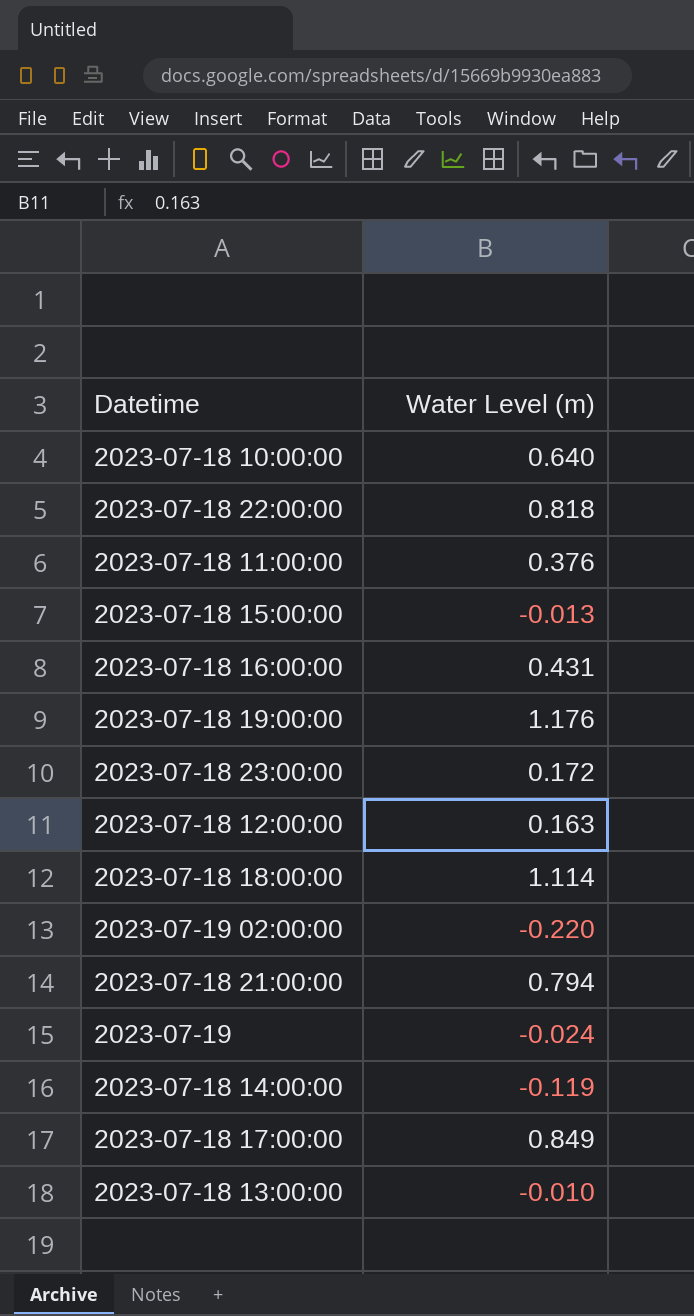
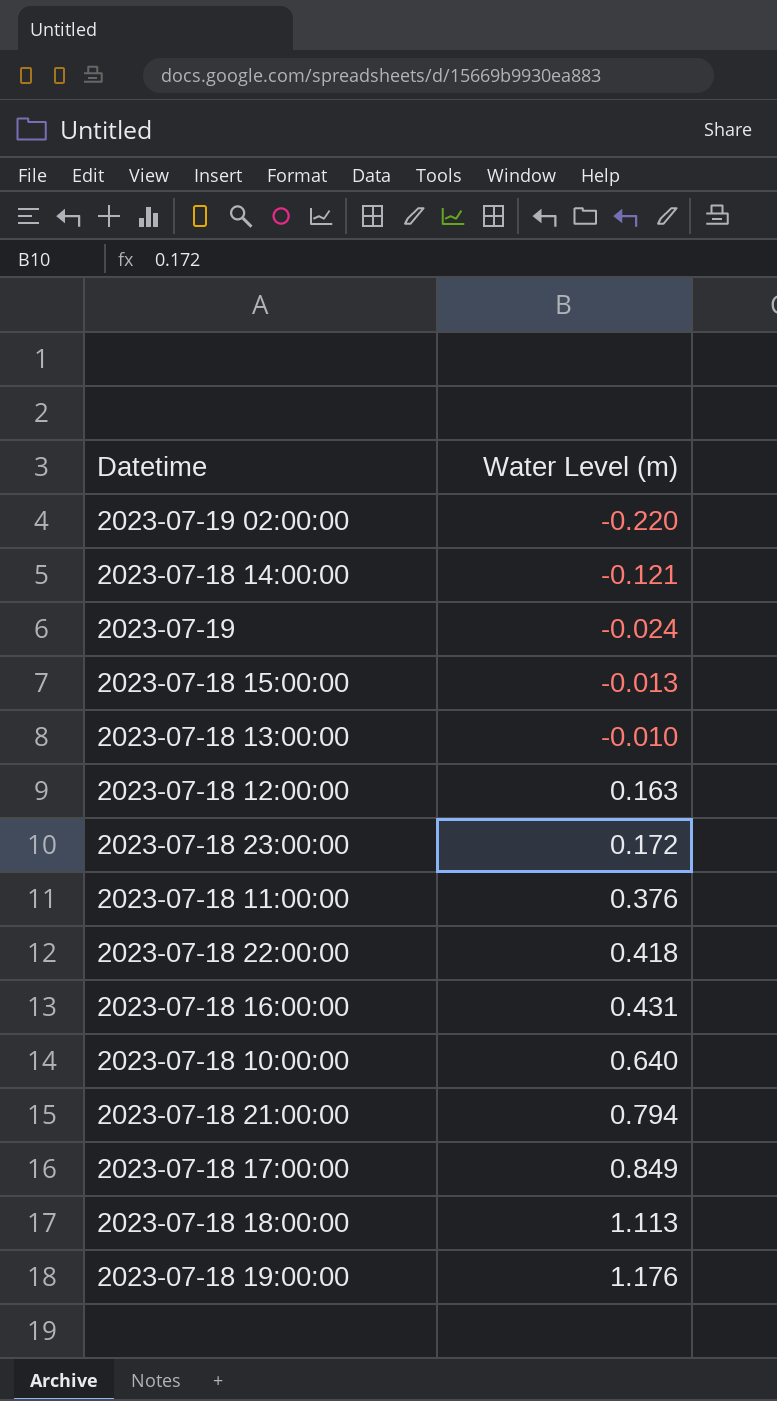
row order: none -> Water Level (m) ascending
2023-07-18 14:00:00 | Water Level (m): -0.119 -> -0.121
2023-07-18 22:00:00 | Water Level (m): 0.818 -> 0.418
2023-07-18 18:00:00 | Water Level (m): 1.114 -> 1.113

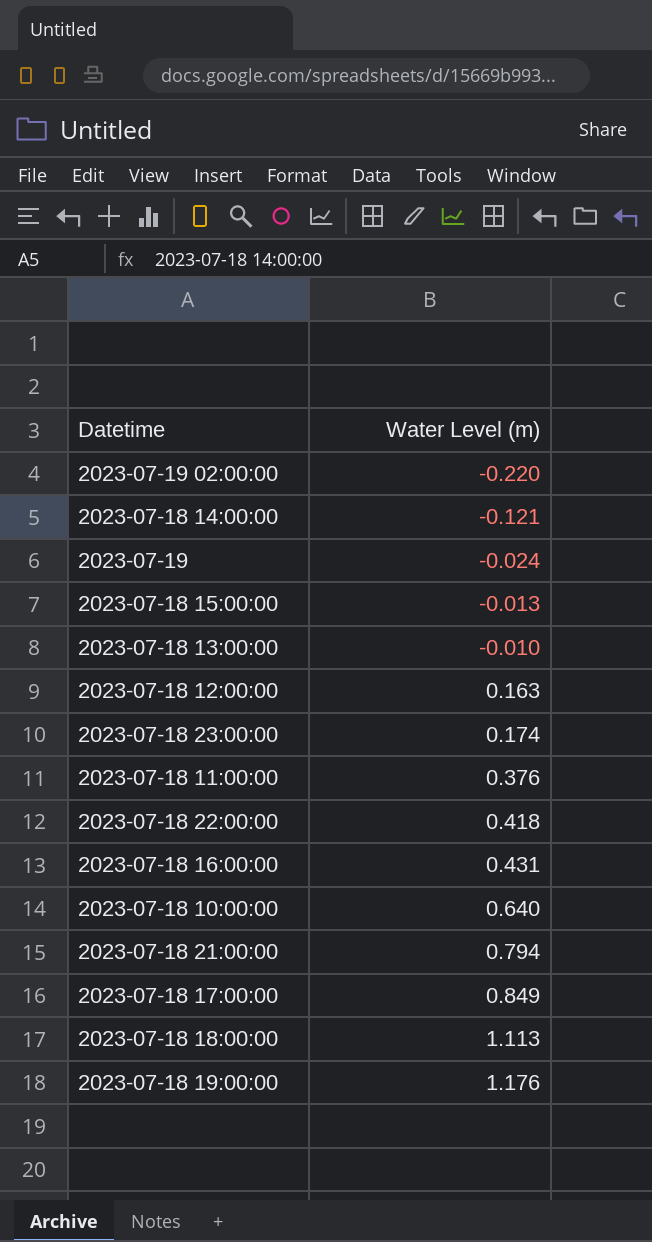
2023-07-18 23:00:00 | Water Level (m): 0.172 -> 0.174

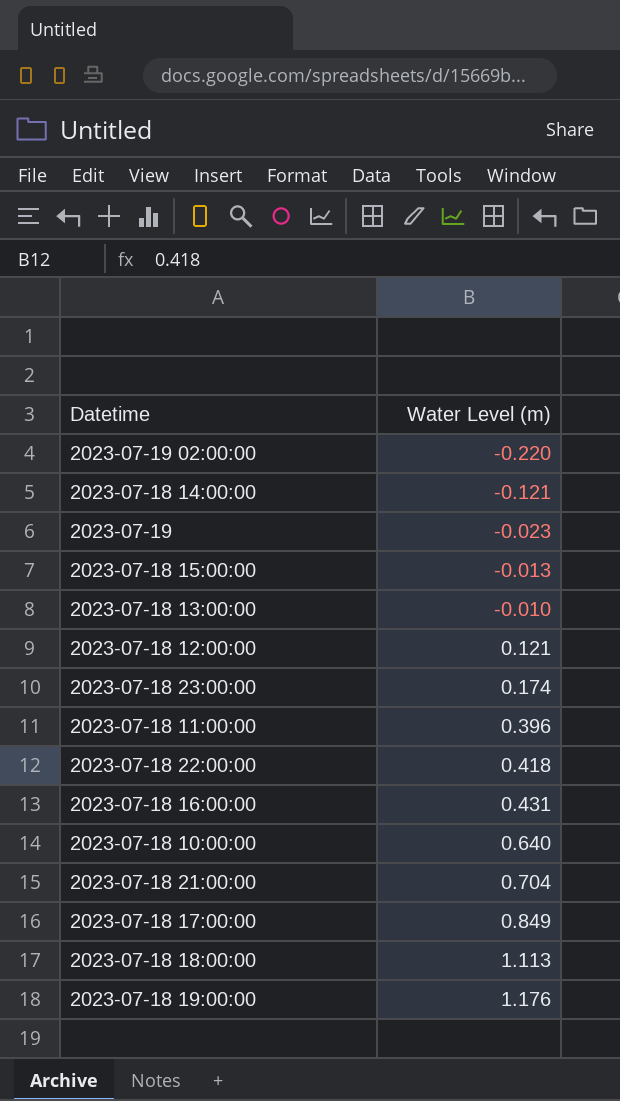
2023-07-19 | Water Level (m): -0.024 -> -0.023
2023-07-18 12:00:00 | Water Level (m): 0.163 -> 0.121
2023-07-18 11:00:00 | Water Level (m): 0.376 -> 0.396
2023-07-18 21:00:00 | Water Level (m): 0.794 -> 0.704

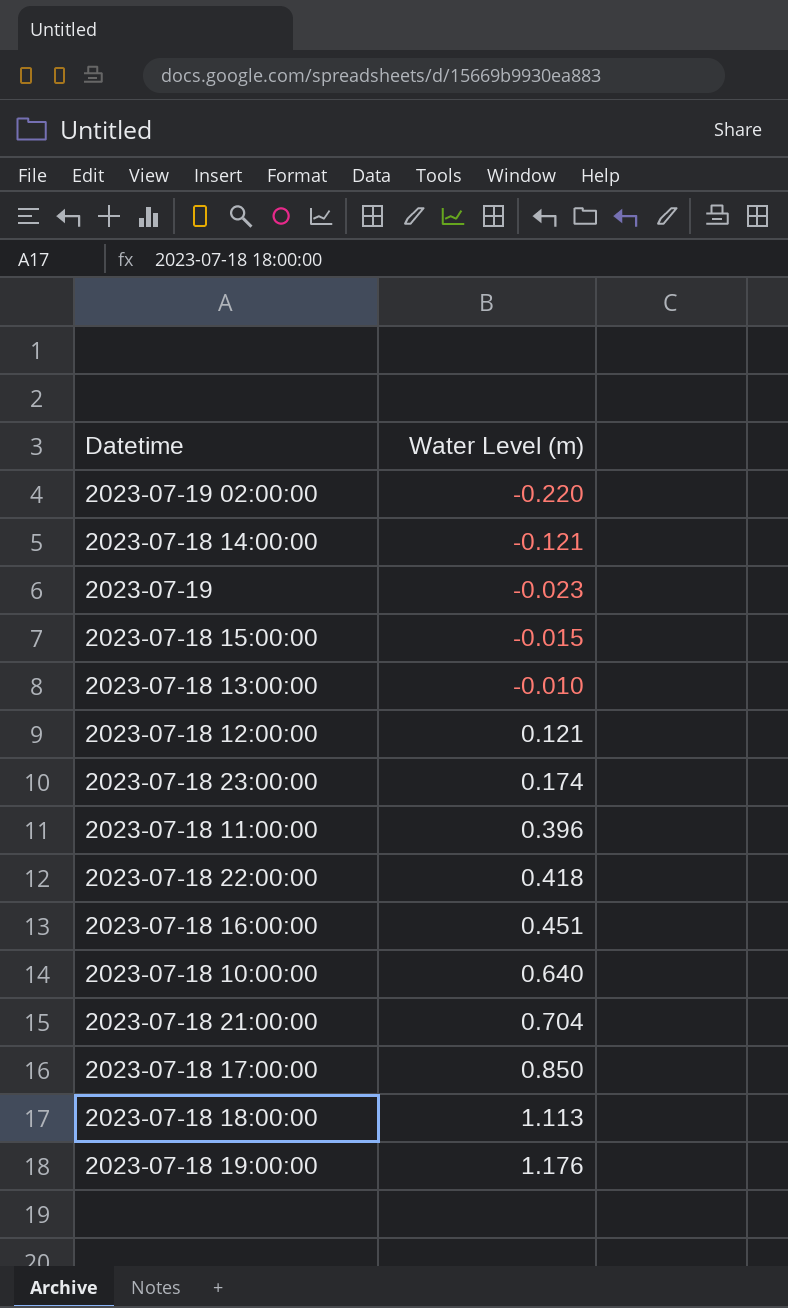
2023-07-18 15:00:00 | Water Level (m): -0.013 -> -0.015
2023-07-18 16:00:00 | Water Level (m): 0.431 -> 0.451
2023-07-18 17:00:00 | Water Level (m): 0.849 -> 0.850

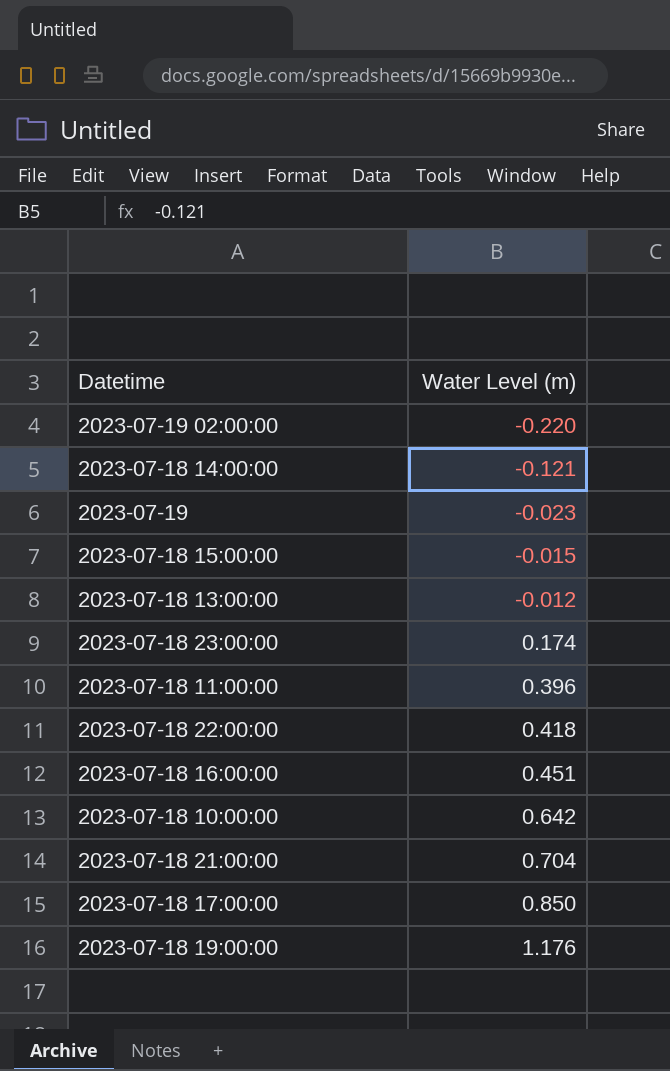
row 2023-07-18 12:00:00: 0.121 -> none
row 2023-07-18 18:00:00: 1.113 -> none
2023-07-18 13:00:00 | Water Level (m): -0.010 -> -0.012
2023-07-18 10:00:00 | Water Level (m): 0.640 -> 0.642

